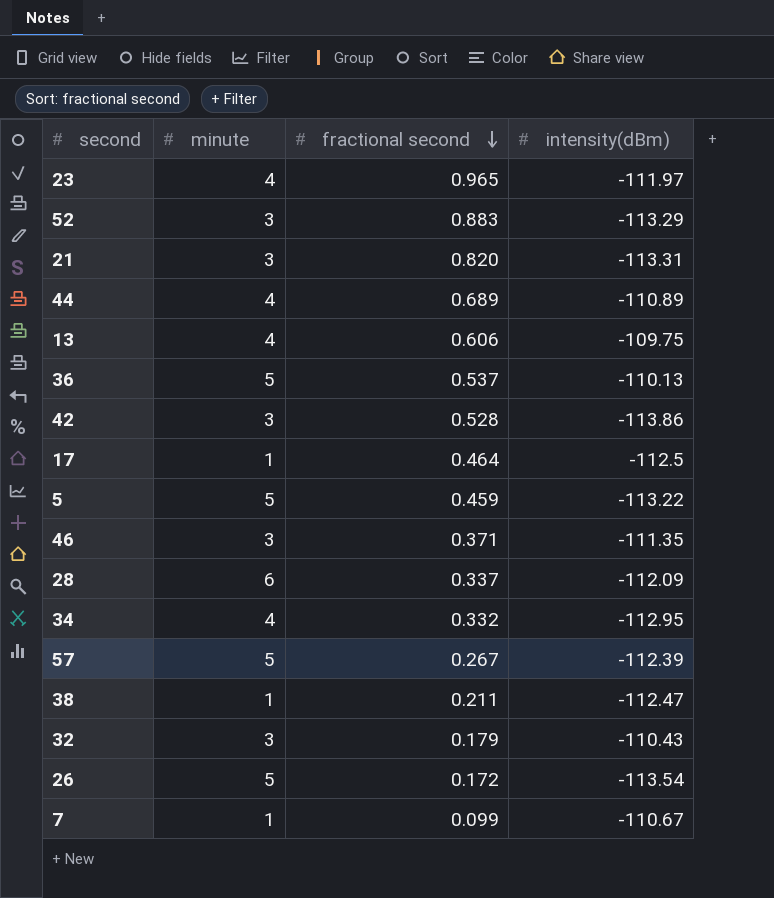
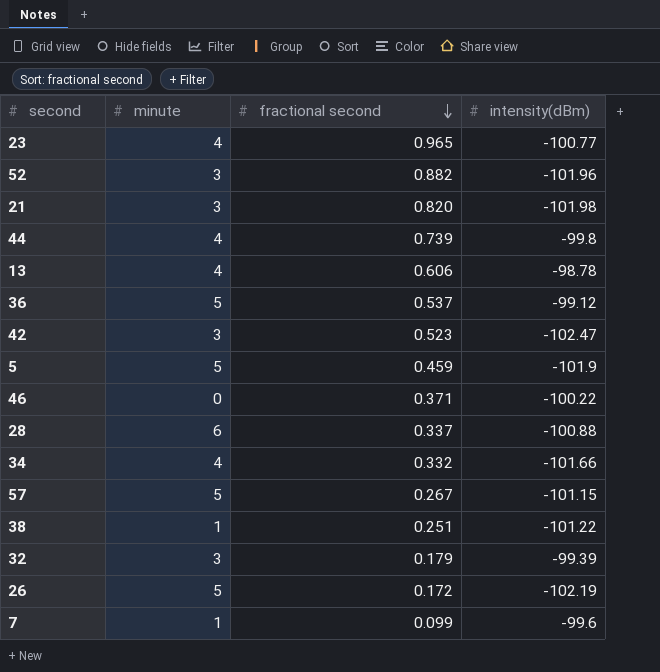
row 17: 1 | 0.464 | -112.5 -> none
23 | intensity(dBm): -111.97 -> -100.77
52 | fractional second: 0.883 -> 0.882
52 | intensity(dBm): -113.29 -> -101.96
21 | intensity(dBm): -113.31 -> -101.98
44 | fractional second: 0.689 -> 0.739
44 | intensity(dBm): -110.89 -> -99.8
13 | intensity(dBm): -109.75 -> -98.78
36 | intensity(dBm): -110.13 -> -99.12
42 | fractional second: 0.528 -> 0.523
42 | intensity(dBm): -113.86 -> -102.47
5 | intensity(dBm): -113.22 -> -101.9
46 | minute: 3 -> 0
46 | intensity(dBm): -111.35 -> -100.22
28 | intensity(dBm): -112.09 -> -100.88
34 | intensity(dBm): -112.95 -> -101.66
57 | intensity(dBm): -112.39 -> -101.15
38 | fractional second: 0.211 -> 0.251
38 | intensity(dBm): -112.47 -> -101.22
32 | intensity(dBm): -110.43 -> -99.39
26 | intensity(dBm): -113.54 -> -102.19
7 | intensity(dBm): -110.67 -> -99.6

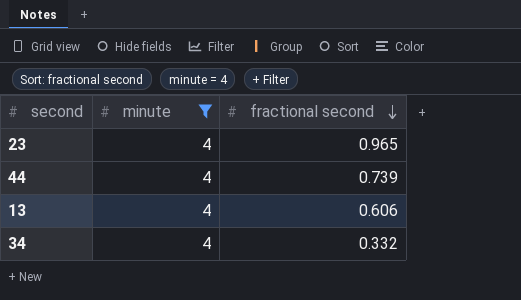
filter: none -> minute = 4
column intensity(dBm) | position: 4 -> none

